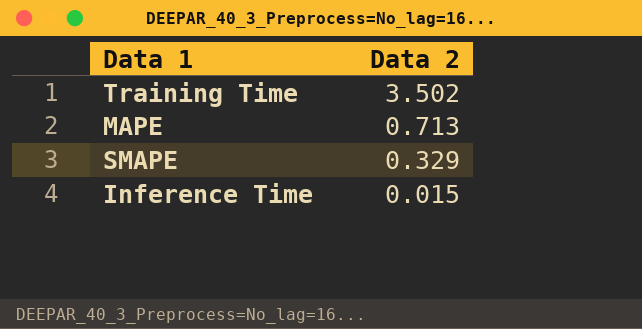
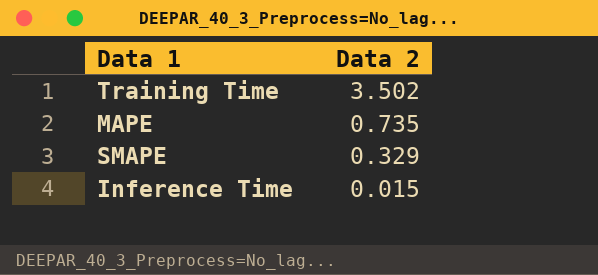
MAPE | Data 2: 0.713 -> 0.735

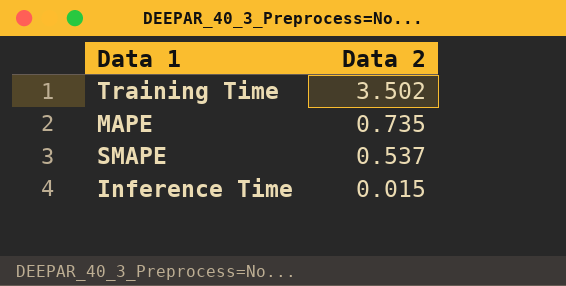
SMAPE | Data 2: 0.329 -> 0.537

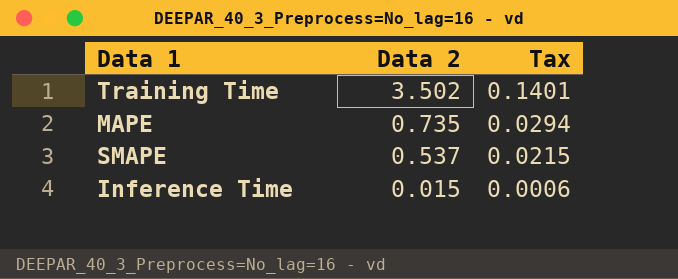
column Tax | formula: none -> [Data 2] * 0.04

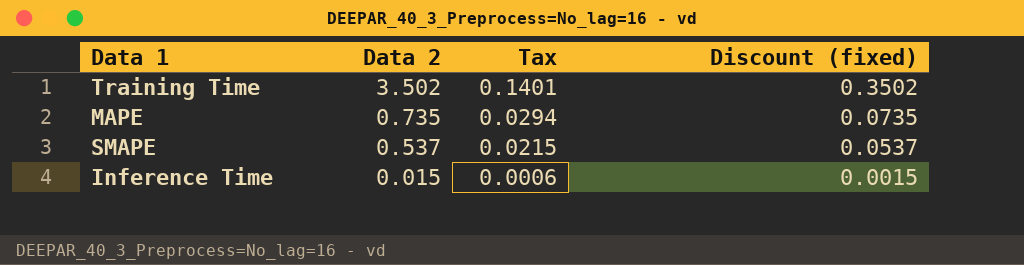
column Discount (fixed) | formula: none -> [Data 2] * 0.1

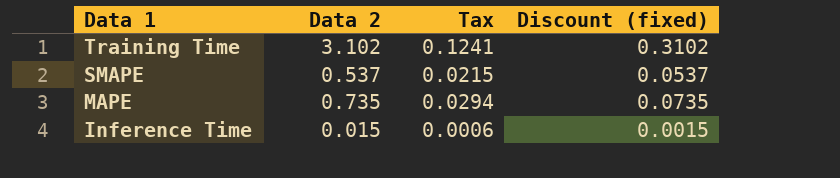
row order: Data 2 descending -> Data 1 descending
Training Time | Data 2: 3.502 -> 3.102
Training Time | Tax: 0.1401 -> 0.1241
Training Time | Discount (fixed): 0.3502 -> 0.3102

